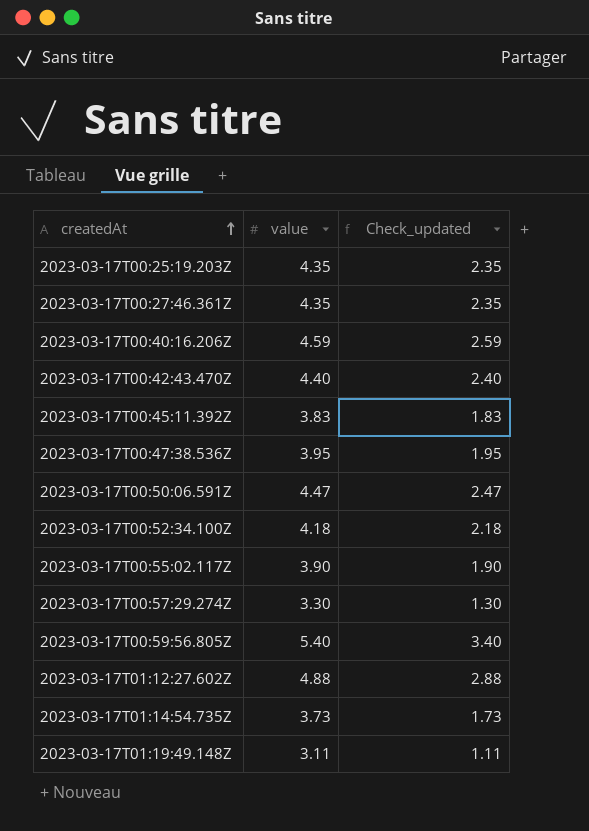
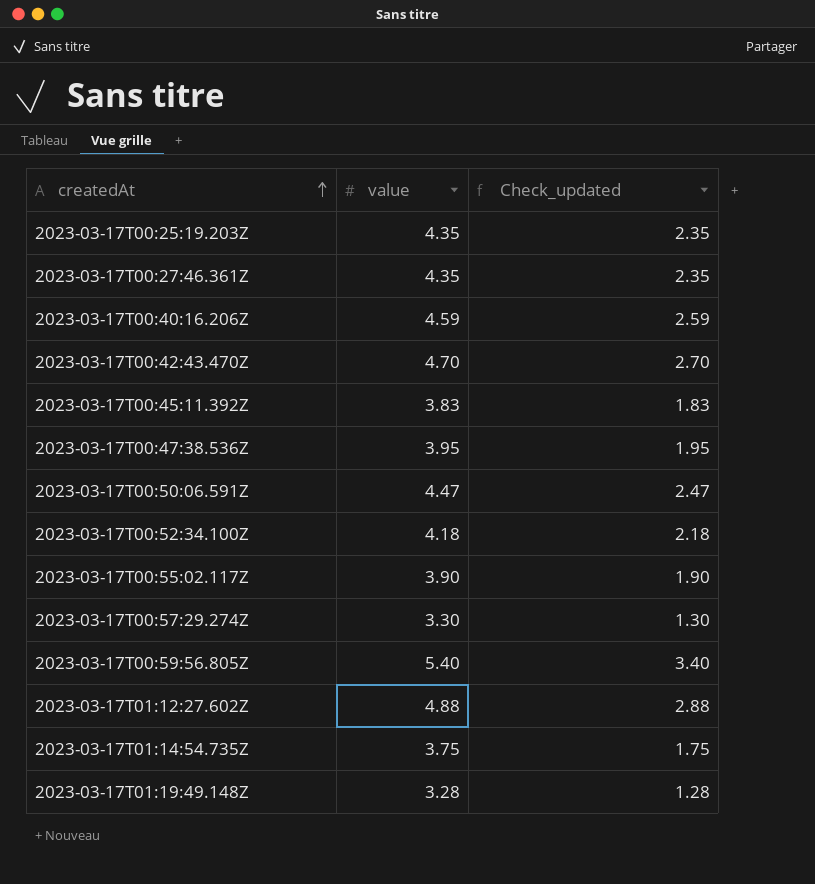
2023-03-17T00:42:43.470Z | value: 4.40 -> 4.70
2023-03-17T00:42:43.470Z | Check_updated: 2.40 -> 2.70
2023-03-17T01:14:54.735Z | value: 3.73 -> 3.75
2023-03-17T01:14:54.735Z | Check_updated: 1.73 -> 1.75
2023-03-17T01:19:49.148Z | value: 3.11 -> 3.28
2023-03-17T01:19:49.148Z | Check_updated: 1.11 -> 1.28

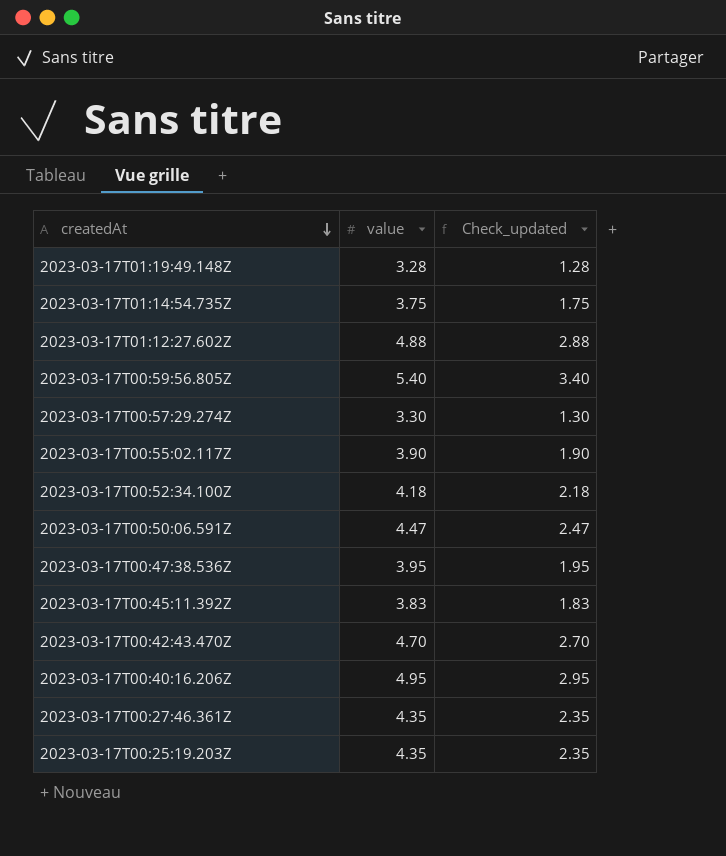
row order: createdAt ascending -> createdAt descending
2023-03-17T00:40:16.206Z | value: 4.59 -> 4.95
2023-03-17T00:40:16.206Z | Check_updated: 2.59 -> 2.95

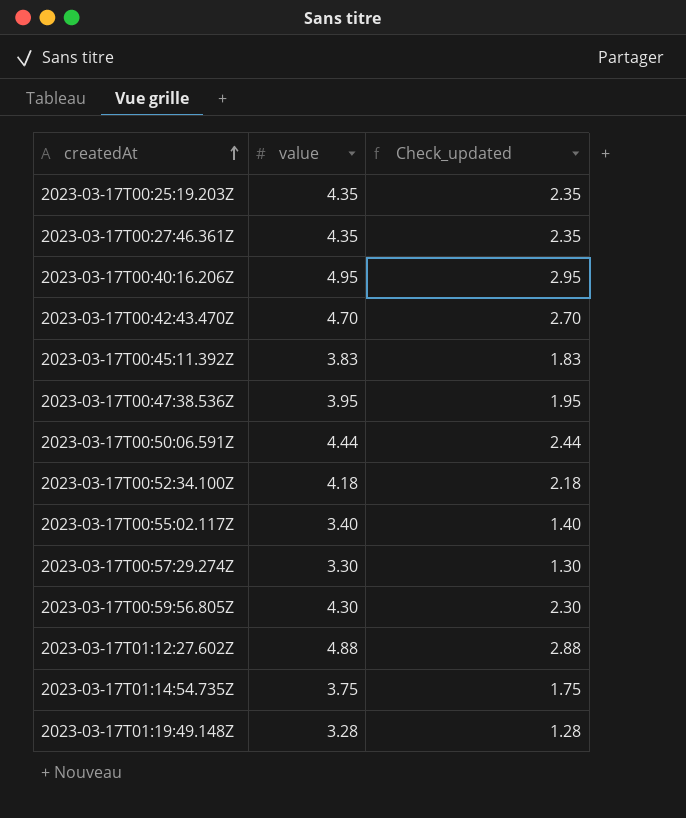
row order: createdAt descending -> createdAt ascending
2023-03-17T00:50:06.591Z | value: 4.47 -> 4.44
2023-03-17T00:50:06.591Z | Check_updated: 2.47 -> 2.44
2023-03-17T00:55:02.117Z | value: 3.90 -> 3.40
2023-03-17T00:55:02.117Z | Check_updated: 1.90 -> 1.40
2023-03-17T00:59:56.805Z | value: 5.40 -> 4.30
2023-03-17T00:59:56.805Z | Check_updated: 3.40 -> 2.30

